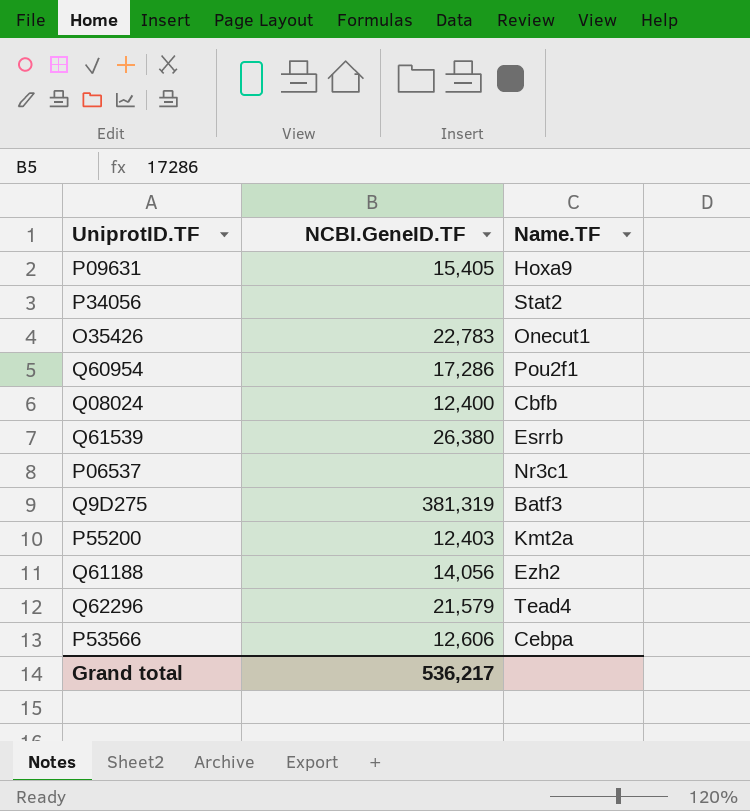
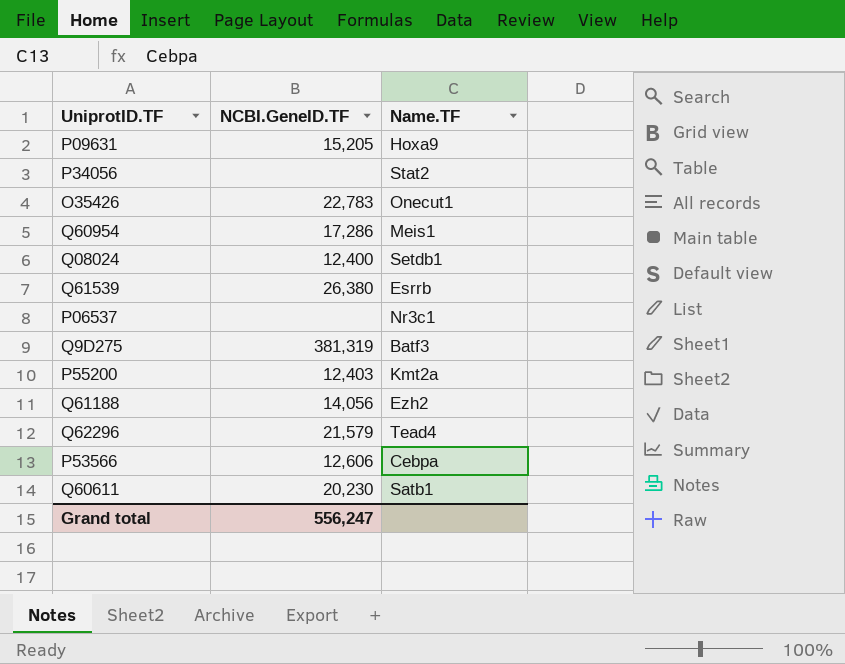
P09631 | NCBI.GeneID.TF: 15,405 -> 15,205
Q60954 | Name.TF: Pou2f1 -> Meis1
Q08024 | Name.TF: Cbfb -> Setdb1
row Q60611: none -> 20,230 | Satb1
Grand total | NCBI.GeneID.TF: 536,217 -> 556,247

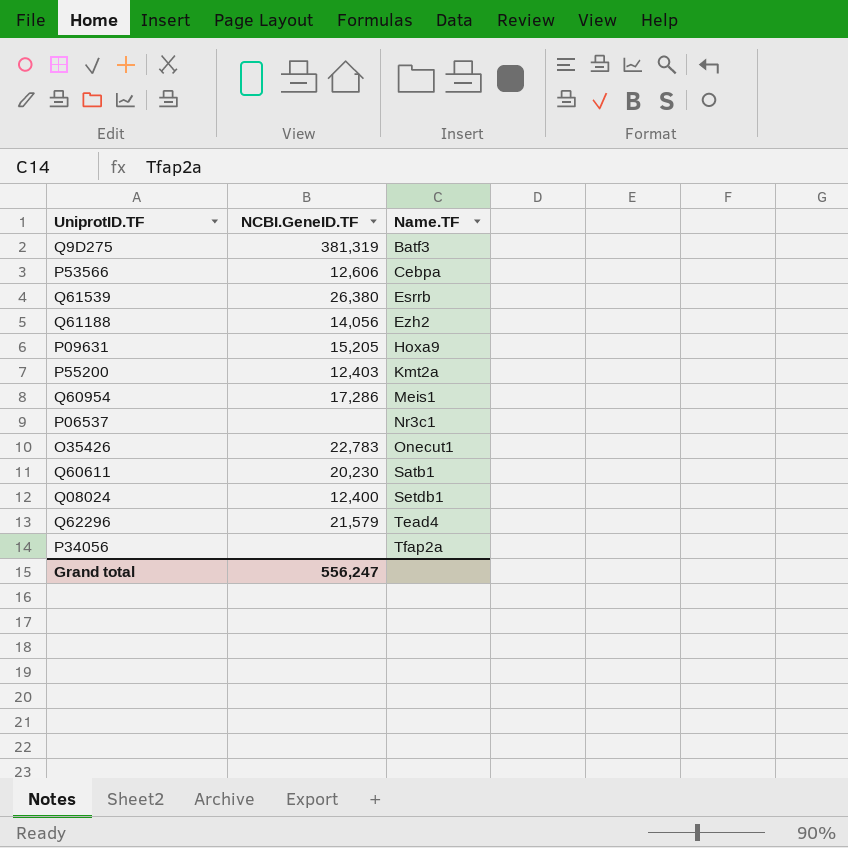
row order: none -> Name.TF ascending
P34056 | Name.TF: Stat2 -> Tfap2a

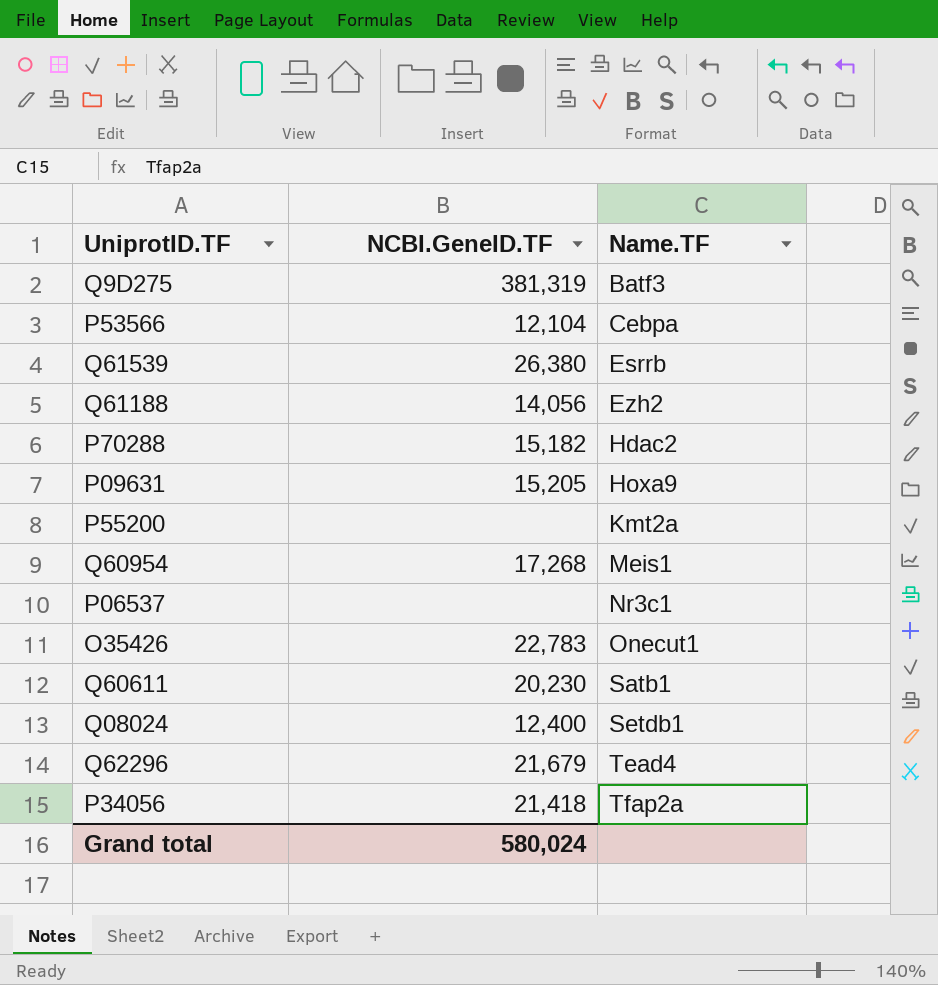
P53566 | NCBI.GeneID.TF: 12,606 -> 12,104
row P70288: none -> 15,182 | Hdac2
P55200 | NCBI.GeneID.TF: 12,403 -> none
Q60954 | NCBI.GeneID.TF: 17,286 -> 17,268
Q62296 | NCBI.GeneID.TF: 21,579 -> 21,679
P34056 | NCBI.GeneID.TF: none -> 21,418
Grand total | NCBI.GeneID.TF: 556,247 -> 580,024

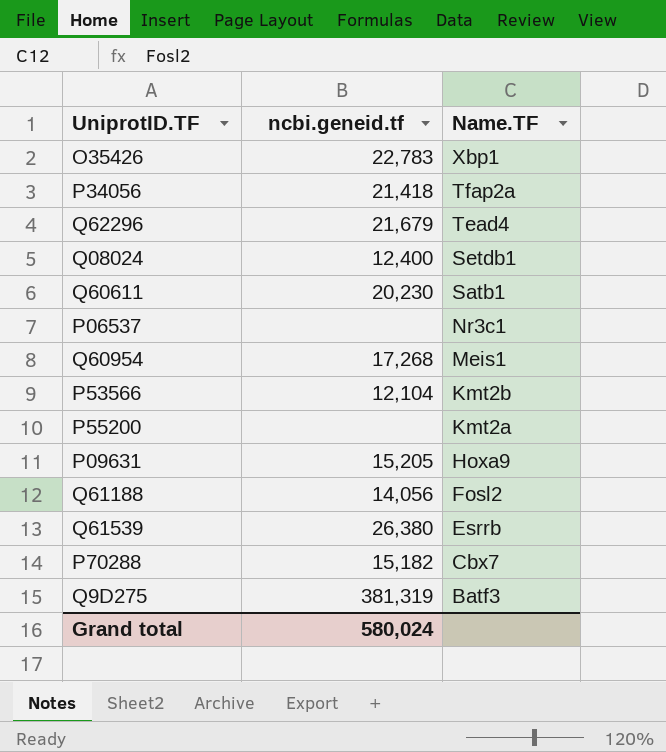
row order: Name.TF ascending -> Name.TF descending
column name: NCBI.GeneID.TF -> ncbi.geneid.tf
O35426 | Name.TF: Onecut1 -> Xbp1
P53566 | Name.TF: Cebpa -> Kmt2b
Q61188 | Name.TF: Ezh2 -> Fosl2
P70288 | Name.TF: Hdac2 -> Cbx7

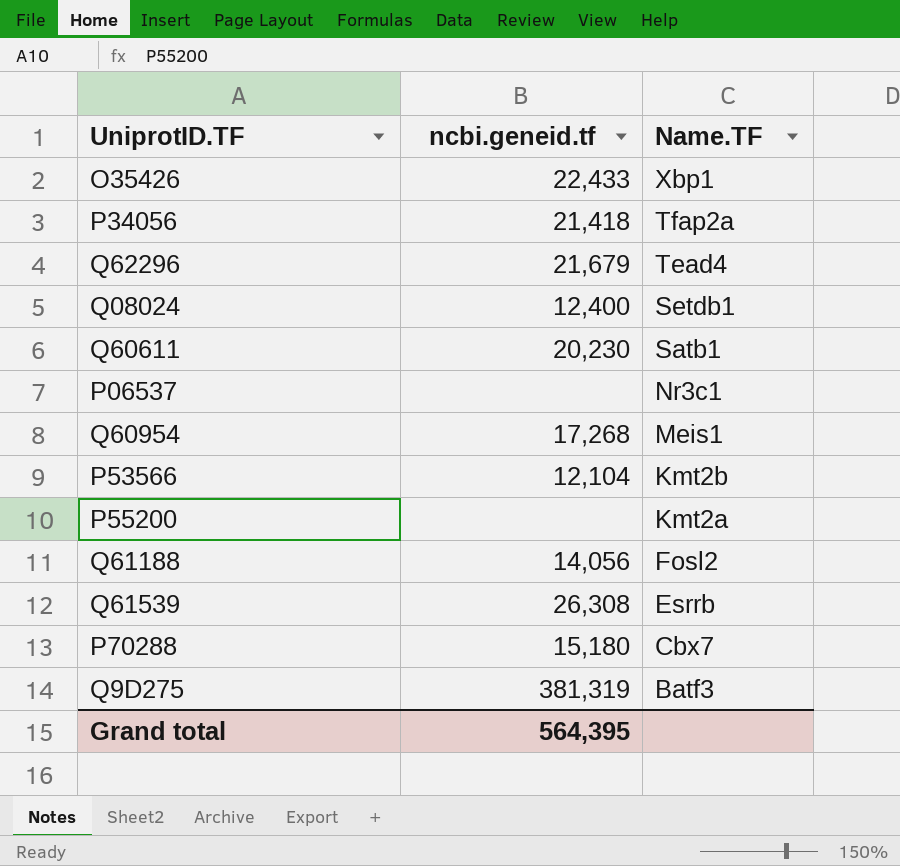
row P09631: 15,205 | Hoxa9 -> none
O35426 | ncbi.geneid.tf: 22,783 -> 22,433
Q61539 | ncbi.geneid.tf: 26,380 -> 26,308
P70288 | ncbi.geneid.tf: 15,182 -> 15,180
Grand total | ncbi.geneid.tf: 580,024 -> 564,395

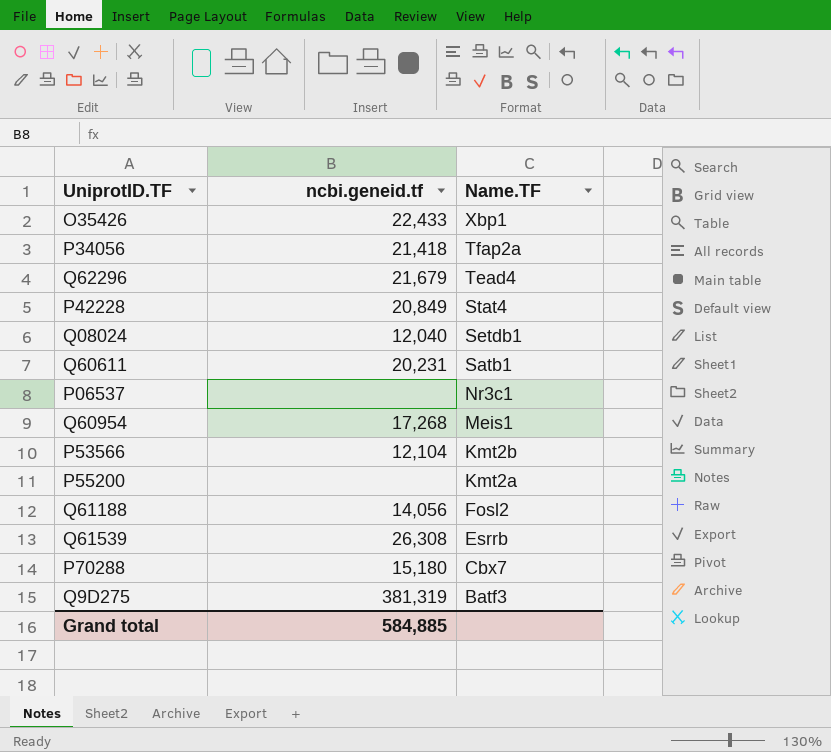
row P42228: none -> 20,849 | Stat4
Q08024 | ncbi.geneid.tf: 12,400 -> 12,040
Q60611 | ncbi.geneid.tf: 20,230 -> 20,231
Grand total | ncbi.geneid.tf: 564,395 -> 584,885

